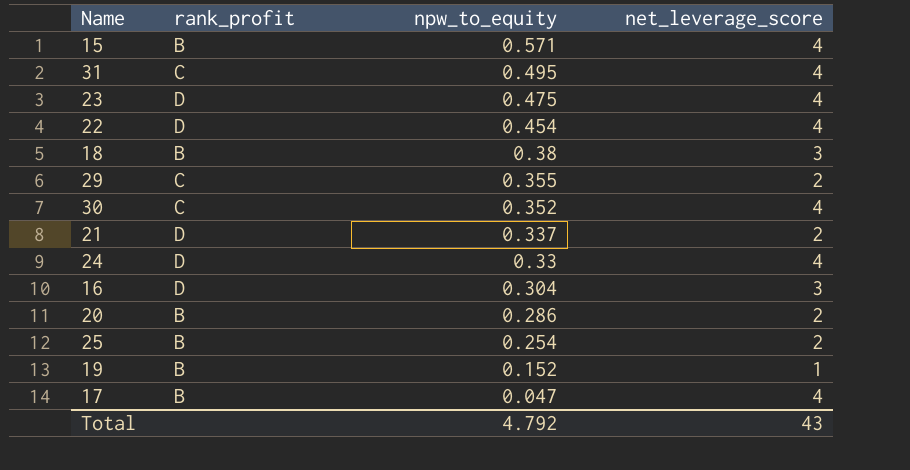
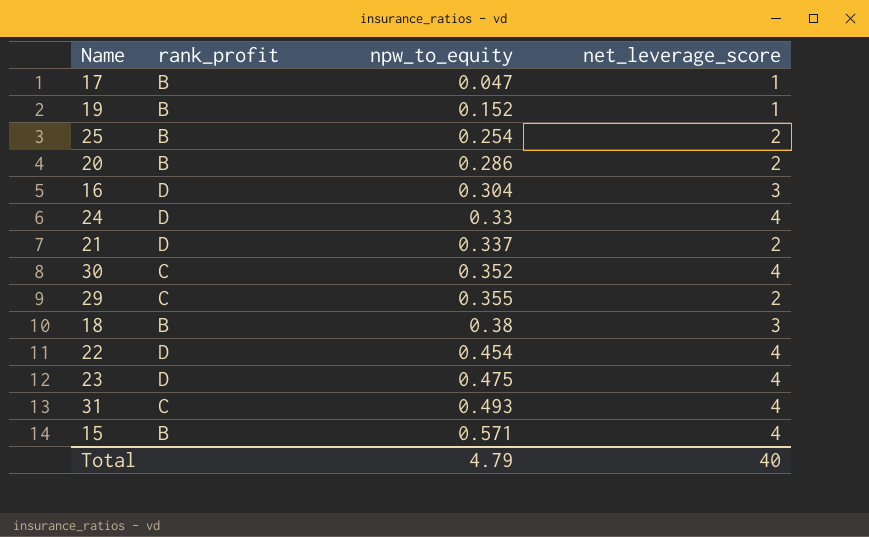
row order: npw_to_equity descending -> npw_to_equity ascending
17 | net_leverage_score: 4 -> 1
31 | npw_to_equity: 0.495 -> 0.493
Total | npw_to_equity: 4.792 -> 4.79
Total | net_leverage_score: 43 -> 40

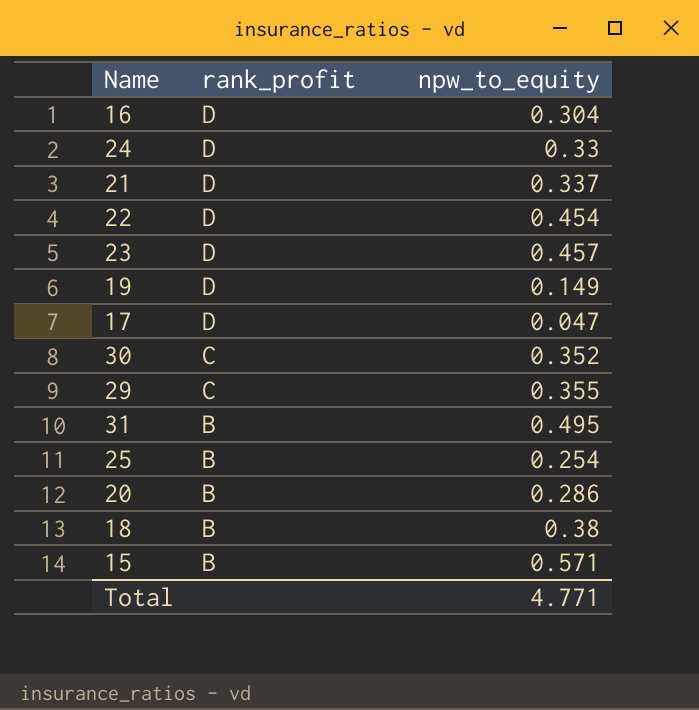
row order: npw_to_equity ascending -> rank_profit descending
column net_leverage_score | position: 4 -> none
23 | npw_to_equity: 0.475 -> 0.457
19 | rank_profit: B -> D
19 | npw_to_equity: 0.152 -> 0.149
17 | rank_profit: B -> D
31 | rank_profit: C -> B
31 | npw_to_equity: 0.493 -> 0.495
Total | npw_to_equity: 4.79 -> 4.771

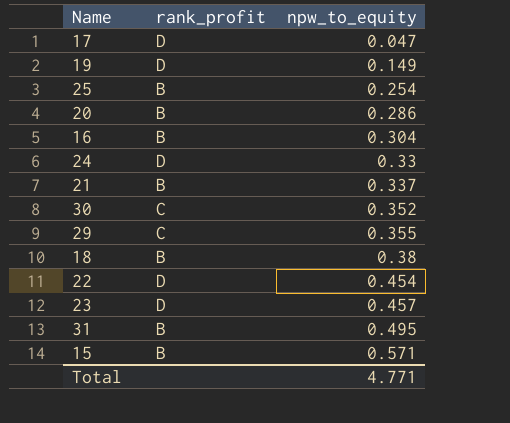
row order: rank_profit descending -> npw_to_equity ascending
16 | rank_profit: D -> B
21 | rank_profit: D -> B

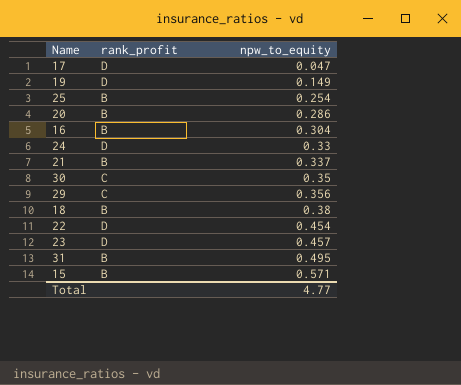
30 | npw_to_equity: 0.352 -> 0.35
29 | npw_to_equity: 0.355 -> 0.356
Total | npw_to_equity: 4.771 -> 4.77

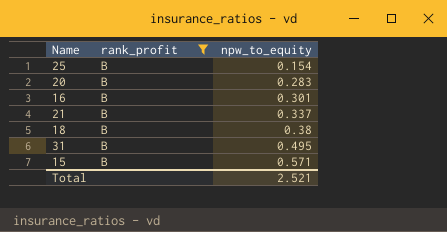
filter: none -> rank_profit = B
25 | npw_to_equity: 0.254 -> 0.154
20 | npw_to_equity: 0.286 -> 0.283
16 | npw_to_equity: 0.304 -> 0.301
Total | npw_to_equity: 4.77 -> 2.521

